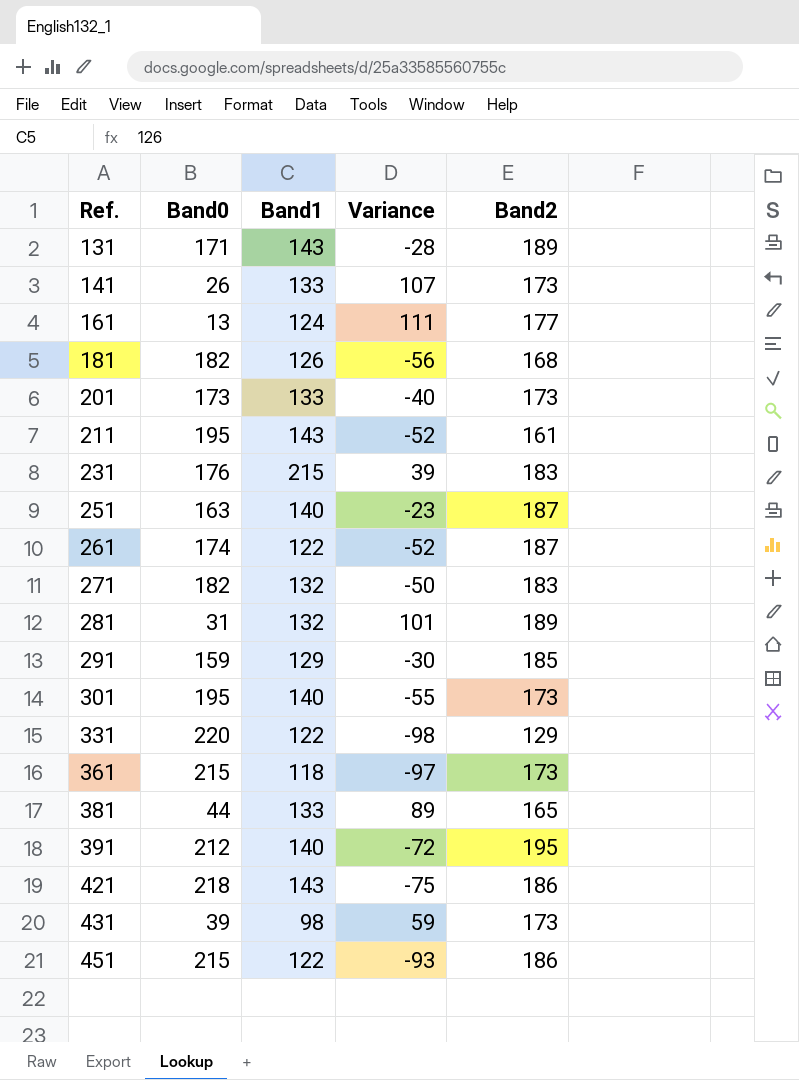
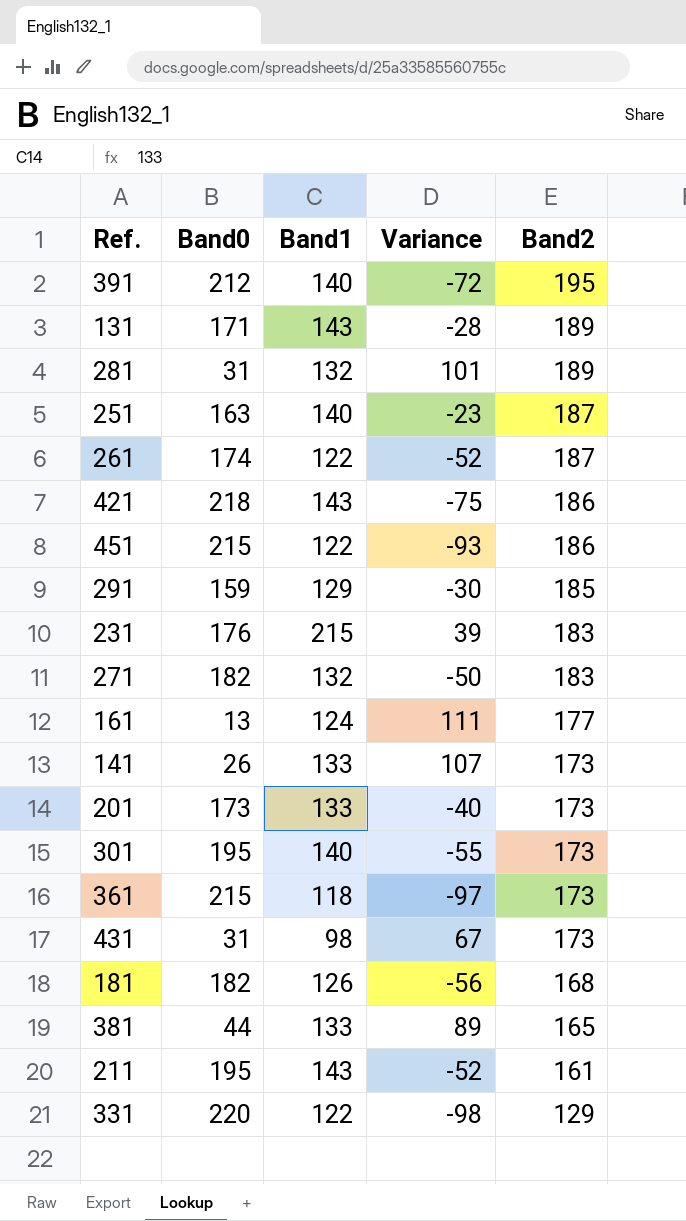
row order: Ref. ascending -> Band2 descending
431 | Band0: 39 -> 31
431 | Variance: 59 -> 67

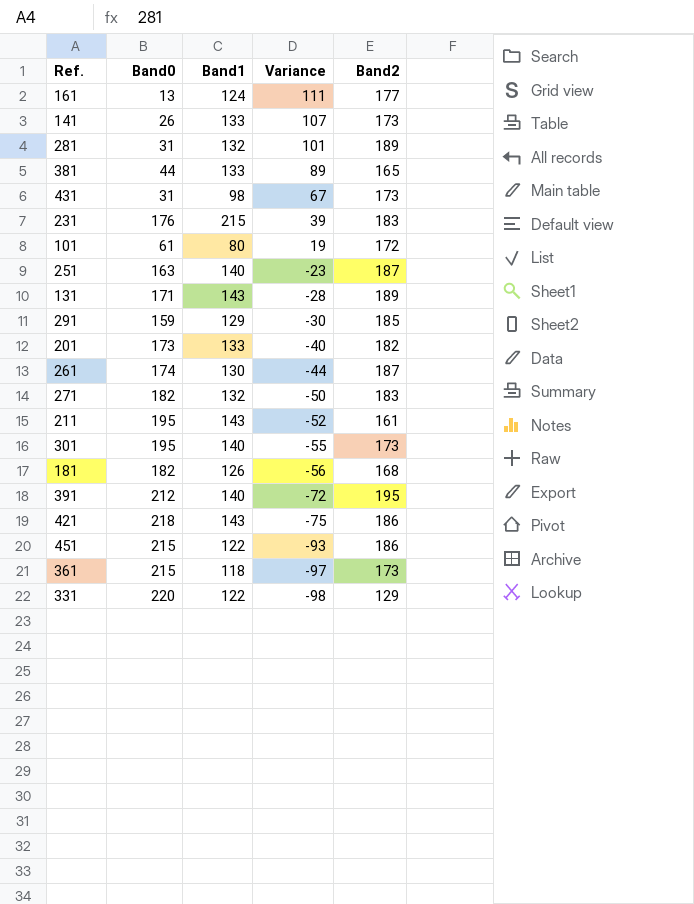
row order: Band2 descending -> Variance descending
row 101: none -> 61 | 80 | 19 | 172
201 | Band2: 173 -> 182
261 | Band1: 122 -> 130
261 | Variance: -52 -> -44

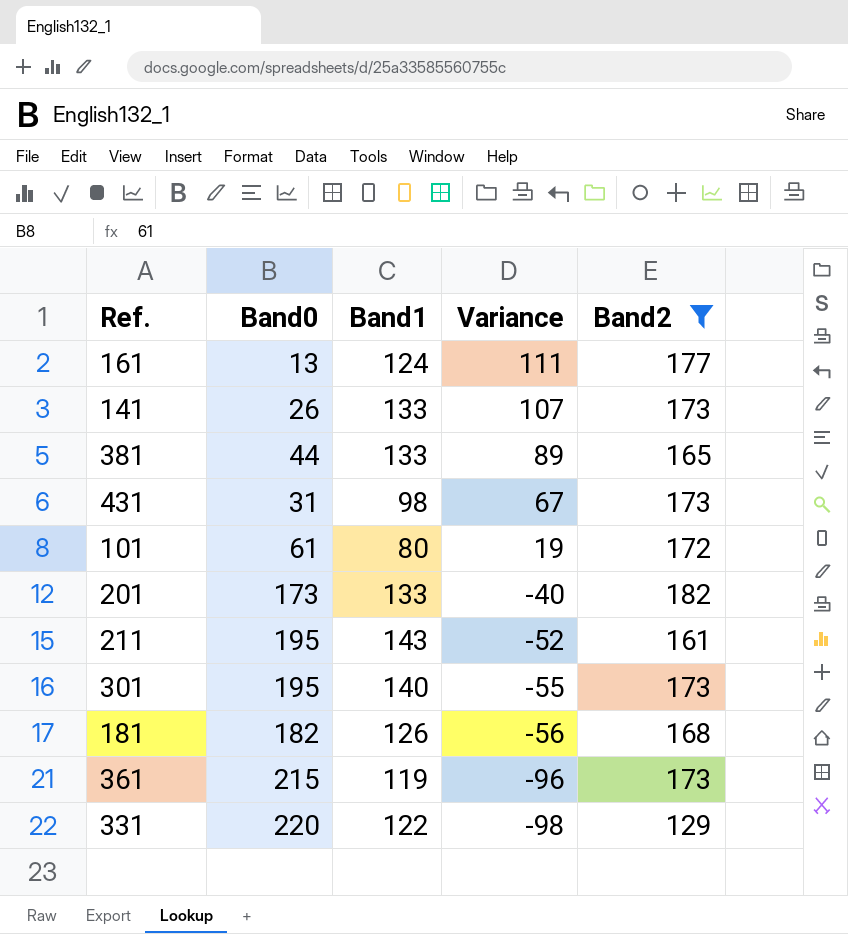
filter: none -> Band2 <= 182
361 | Band1: 118 -> 119
361 | Variance: -97 -> -96

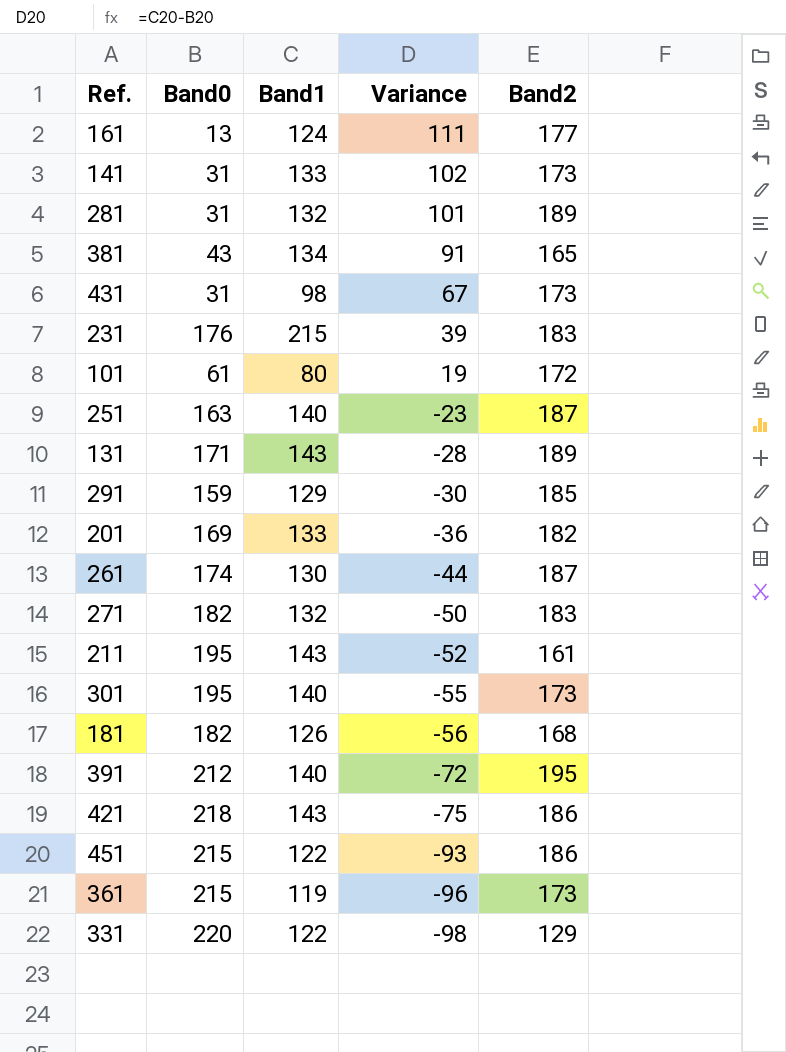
filter: Band2 <= 182 -> none
141 | Band0: 26 -> 31
141 | Variance: 107 -> 102
381 | Band0: 44 -> 43
381 | Band1: 133 -> 134
381 | Variance: 89 -> 91
201 | Band0: 173 -> 169
201 | Variance: -40 -> -36

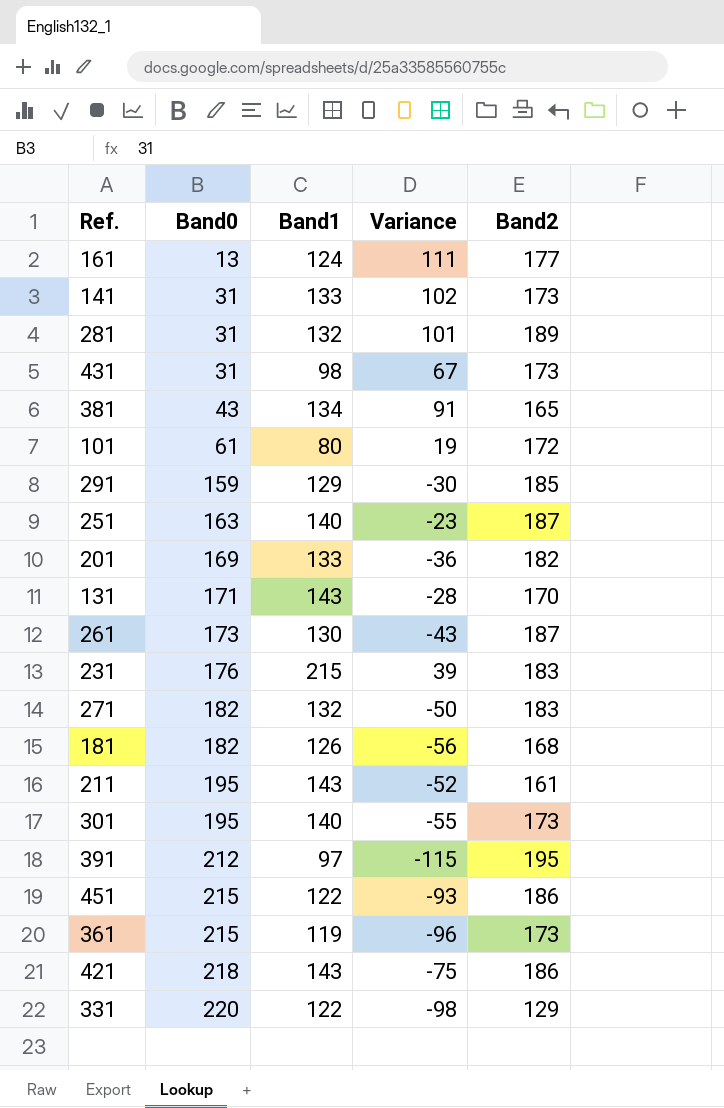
row order: Variance descending -> Band0 ascending
131 | Band2: 189 -> 170
261 | Band0: 174 -> 173
261 | Variance: -44 -> -43
391 | Band1: 140 -> 97
391 | Variance: -72 -> -115

